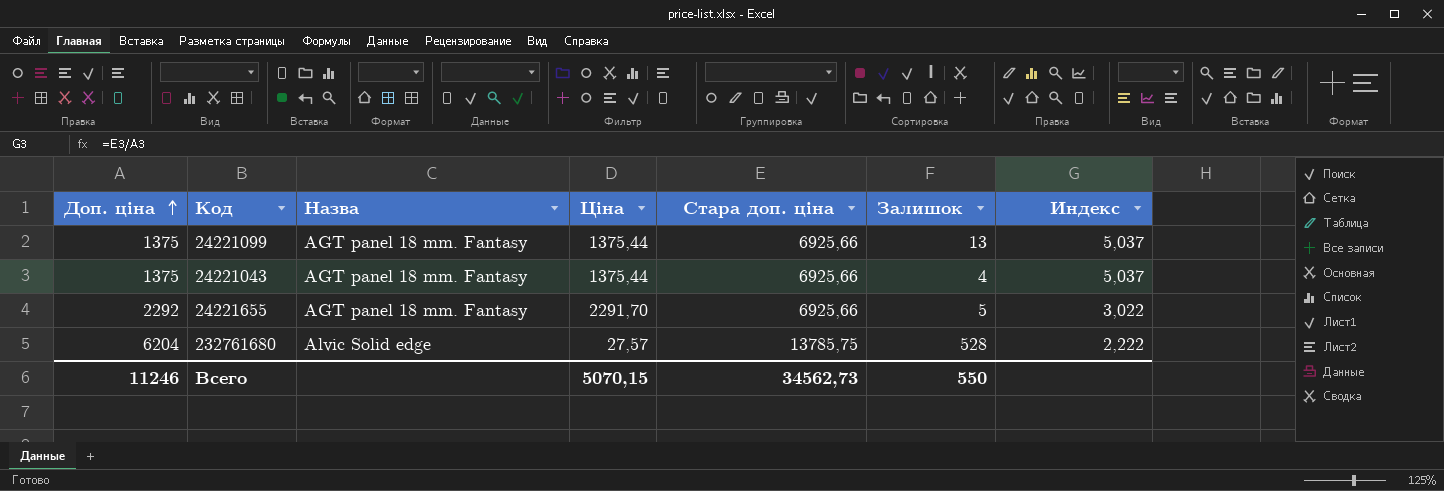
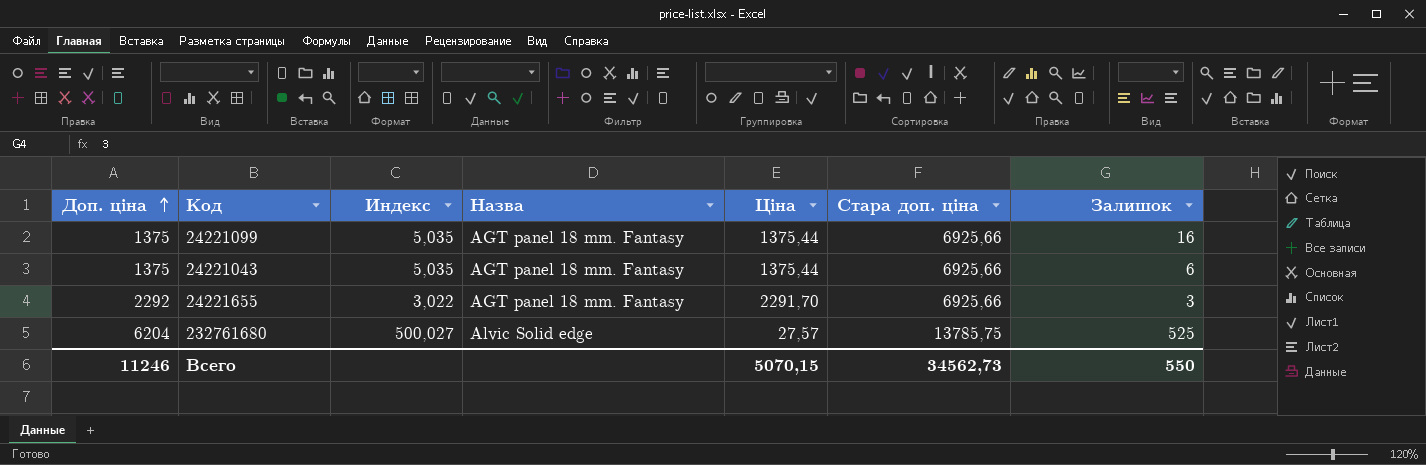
column Индекс | formula: [Стара доп. ціна] / [Доп. ціна] -> [Стара доп. ціна] / [Ціна]
column Индекс | position: 7 -> 3
24221099 | Залишок: 13 -> 16
24221043 | Залишок: 4 -> 6
24221655 | Залишок: 5 -> 3
232761680 | Залишок: 528 -> 525

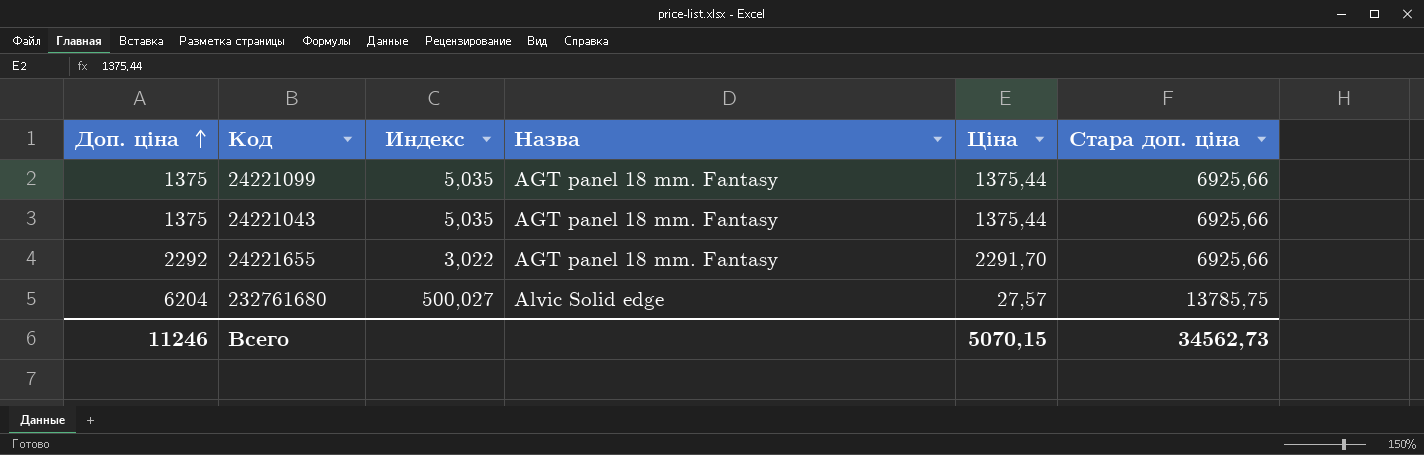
column Залишок | position: 7 -> none

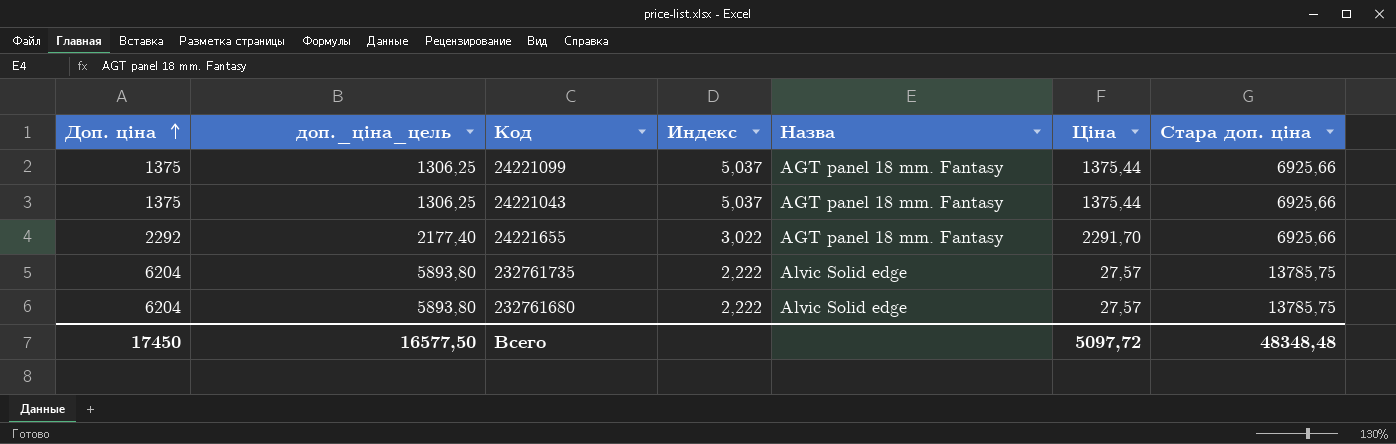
column доп._ціна_цель | formula: none -> [Доп. ціна] * 0,95
column Индекс | formula: [Стара доп. ціна] / [Ціна] -> [Стара доп. ціна] / [Доп. ціна]
row 232761735: none -> 6204 | 5893,80 | 2,222 | Alvic Solid edge | 27,57 | 13785,75
Всего | Доп. ціна: 11246 -> 17450
Всего | Ціна: 5070,15 -> 5097,72
Всего | Стара доп. ціна: 34562,73 -> 48348,48

